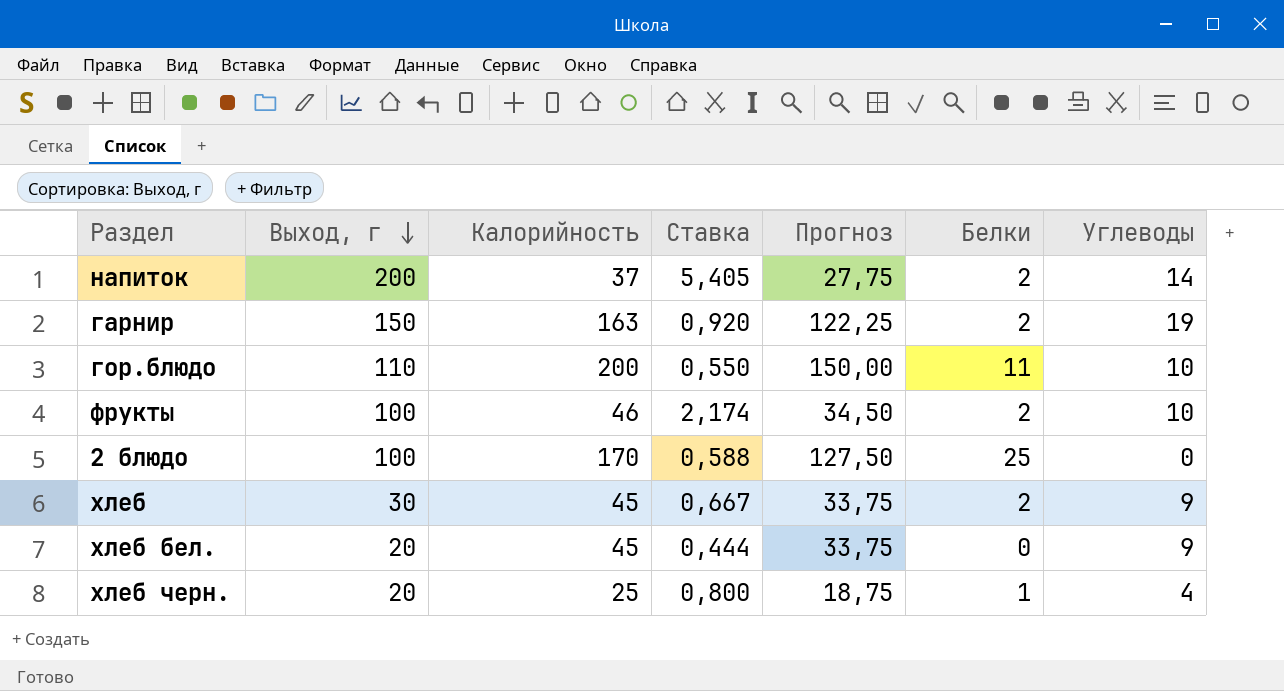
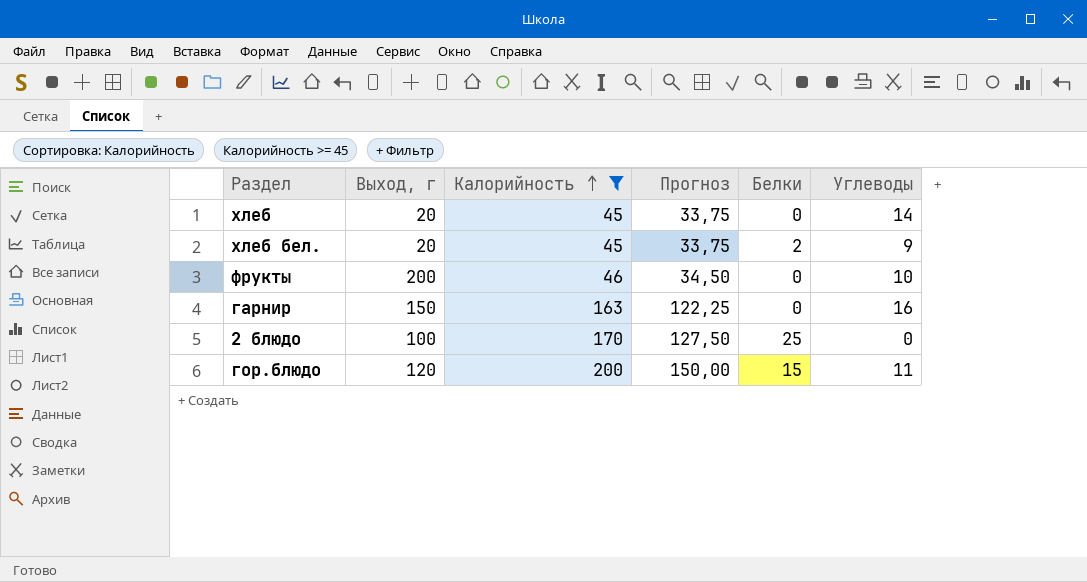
filter: none -> Калорийность >= 45
row order: Выход, г descending -> Калорийность ascending
column Ставка | formula: [Выход, г] / [Калорийность] -> none
хлеб | Выход, г: 30 -> 20
хлеб | Белки: 2 -> 0
хлеб | Углеводы: 9 -> 14
хлеб бел. | Белки: 0 -> 2
фрукты | Выход, г: 100 -> 200
фрукты | Белки: 2 -> 0
гарнир | Белки: 2 -> 0
гарнир | Углеводы: 19 -> 16
гор.блюдо | Выход, г: 110 -> 120
гор.блюдо | Белки: 11 -> 15
гор.блюдо | Углеводы: 10 -> 11

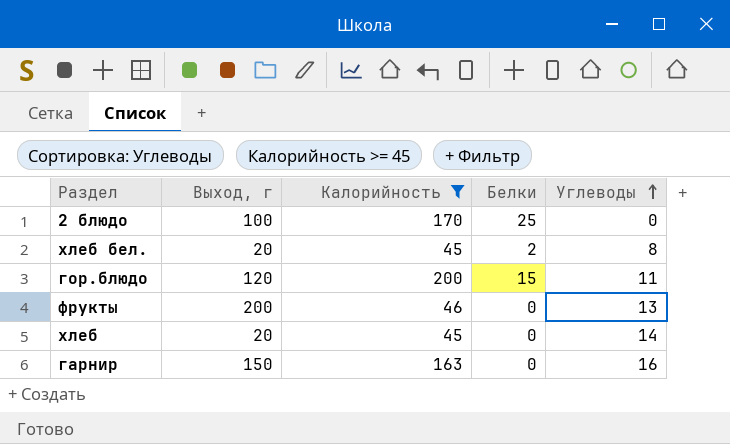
row order: Калорийность ascending -> Углеводы ascending
column Прогноз | formula: [Калорийность] * 0,75 -> none
хлеб бел. | Углеводы: 9 -> 8
фрукты | Углеводы: 10 -> 13

